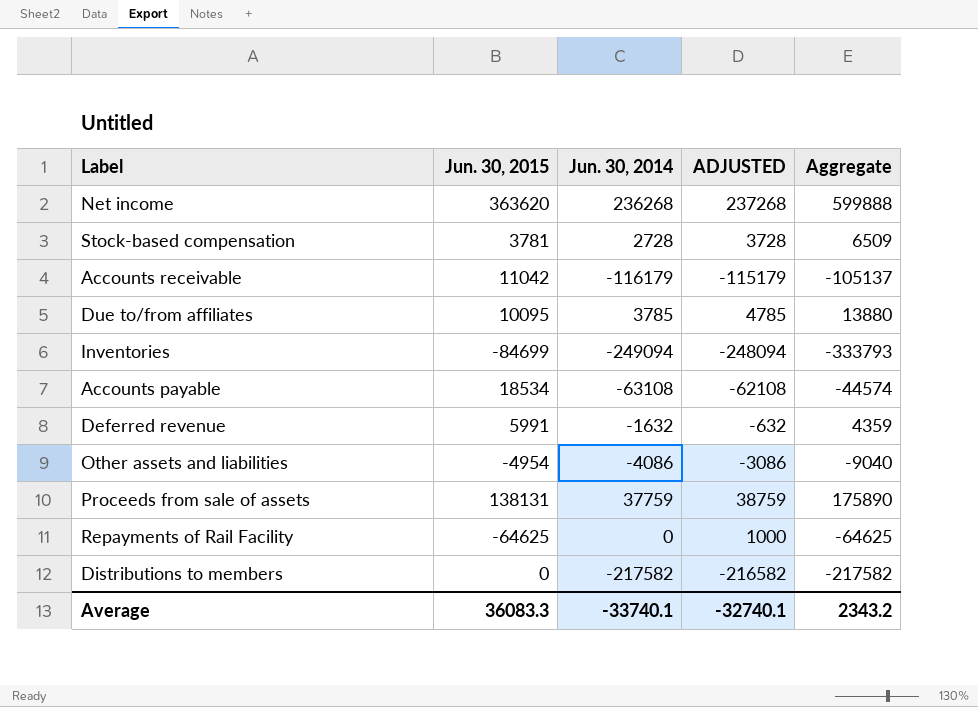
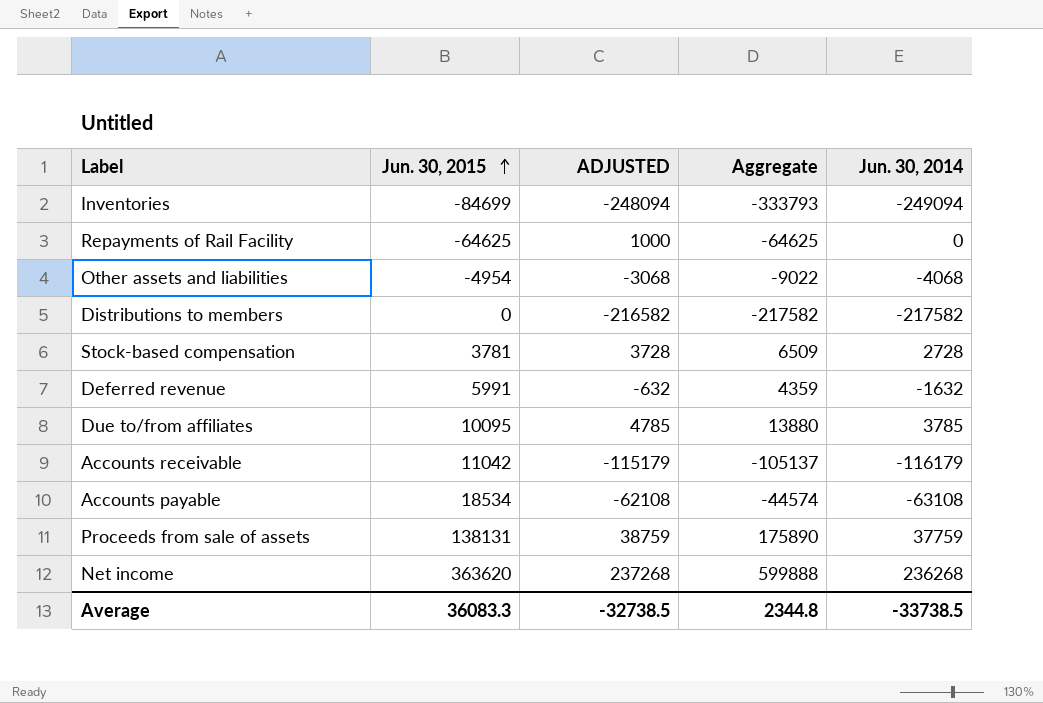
row order: none -> Jun. 30, 2015 ascending
column Jun. 30, 2014 | position: 3 -> 5
Other assets and liabilities | ADJUSTED: -3086 -> -3068
Other assets and liabilities | Aggregate: -9040 -> -9022
Other assets and liabilities | Jun. 30, 2014: -4086 -> -4068
Average | ADJUSTED: -32740.1 -> -32738.5
Average | Aggregate: 2343.2 -> 2344.8
Average | Jun. 30, 2014: -33740.1 -> -33738.5

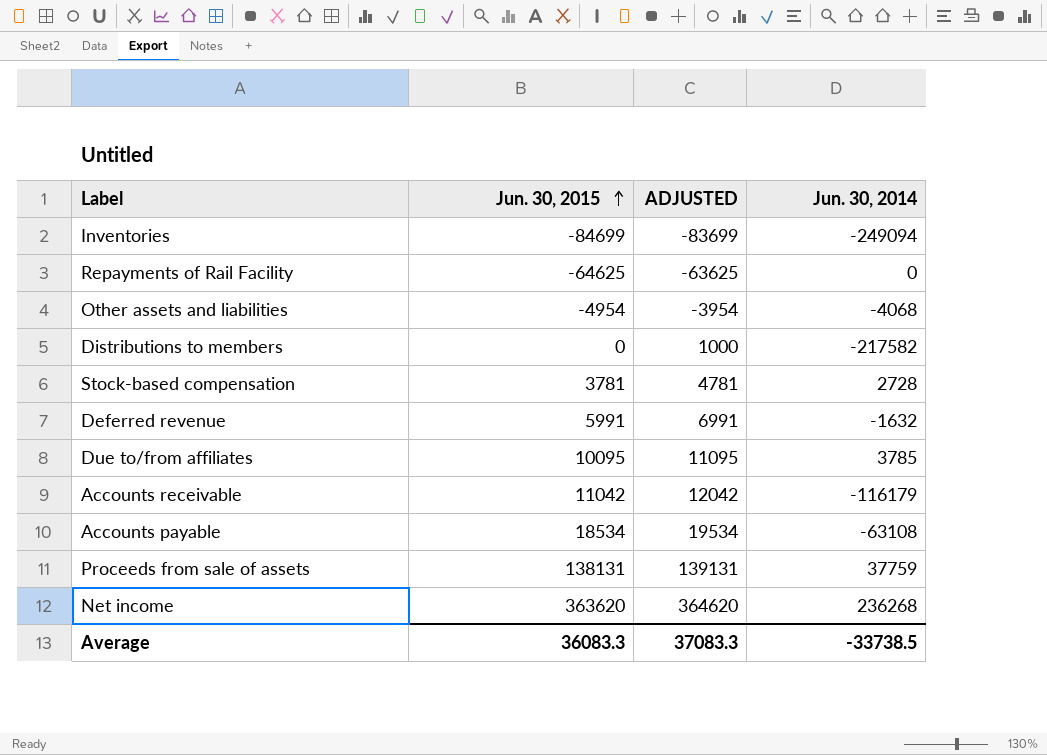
column Aggregate | formula: [Jun. 30, 2015] + [Jun. 30, 2014] -> none
column ADJUSTED | formula: [Jun. 30, 2014] + 1000 -> [Jun. 30, 2015] + 1000
Average | ADJUSTED: -32738.5 -> 37083.3

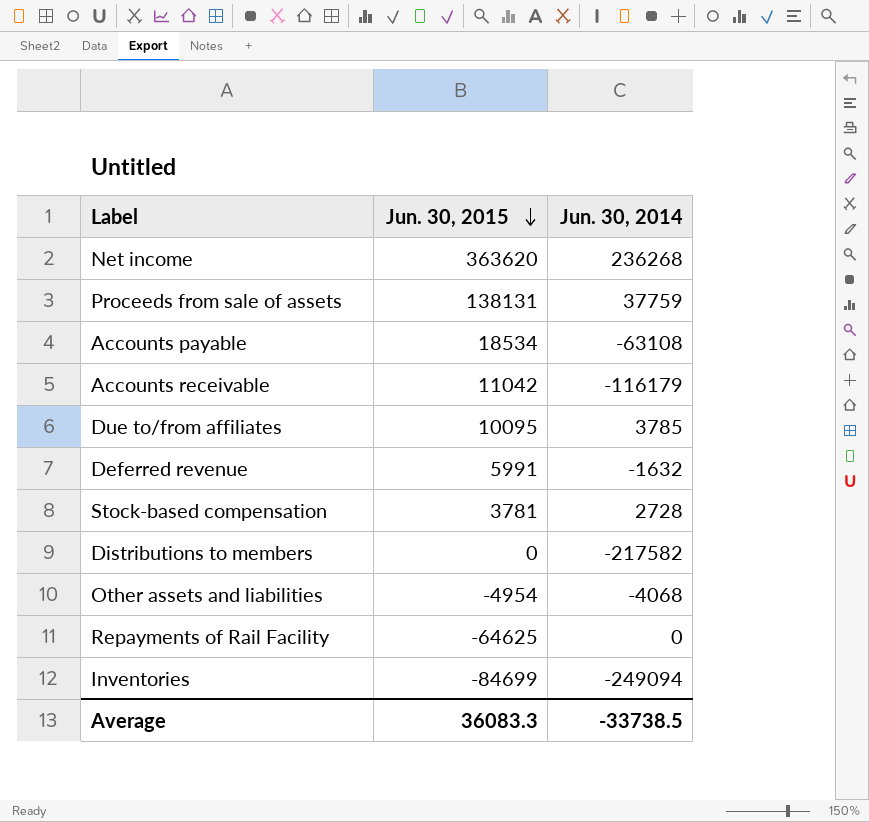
row order: Jun. 30, 2015 ascending -> Jun. 30, 2015 descending
column ADJUSTED | formula: [Jun. 30, 2015] + 1000 -> none

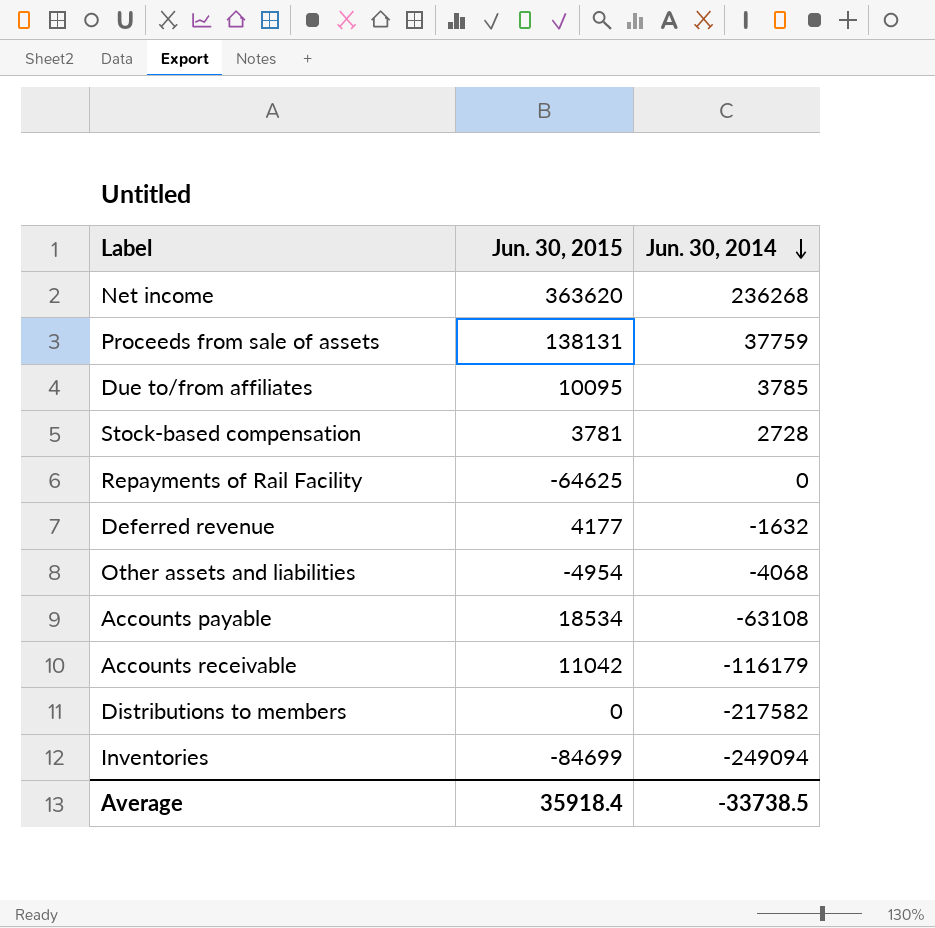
row order: Jun. 30, 2015 descending -> Jun. 30, 2014 descending
Deferred revenue | Jun. 30, 2015: 5991 -> 4177
Average | Jun. 30, 2015: 36083.3 -> 35918.4

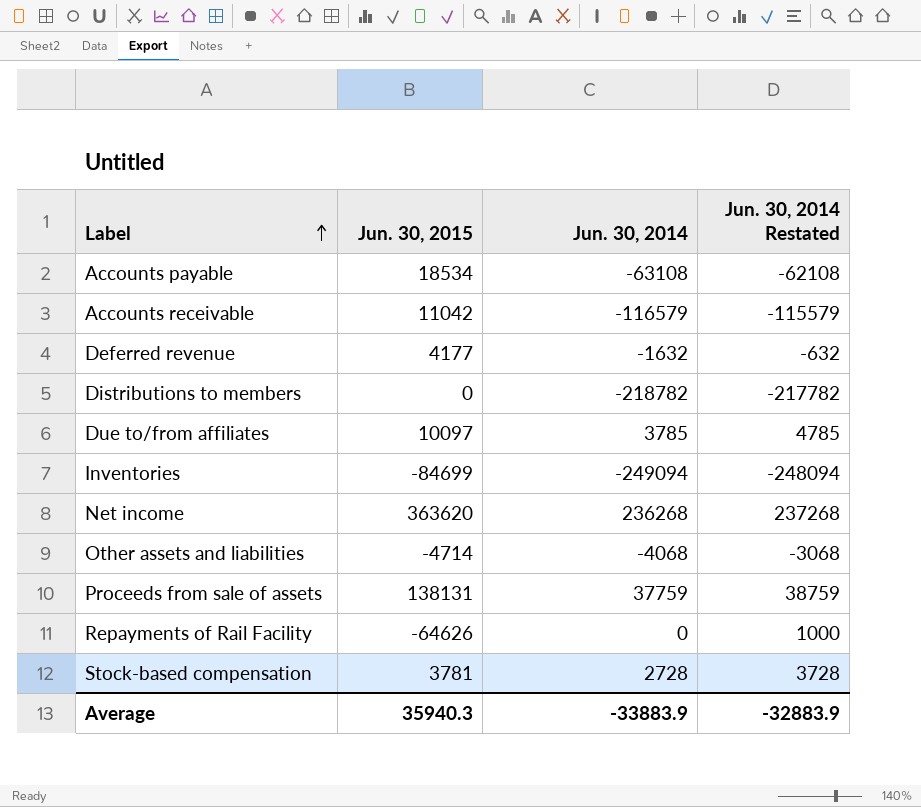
row order: Jun. 30, 2014 descending -> Label ascending
column Jun. 30, 2014 Restated | formula: none -> [Jun. 30, 2014] + 1000
Accounts receivable | Jun. 30, 2014: -116179 -> -116579
Distributions to members | Jun. 30, 2014: -217582 -> -218782
Due to/from affiliates | Jun. 30, 2015: 10095 -> 10097
Other assets and liabilities | Jun. 30, 2015: -4954 -> -4714
Repayments of Rail Facility | Jun. 30, 2015: -64625 -> -64626
Average | Jun. 30, 2015: 35918.4 -> 35940.3
Average | Jun. 30, 2014: -33738.5 -> -33883.9

